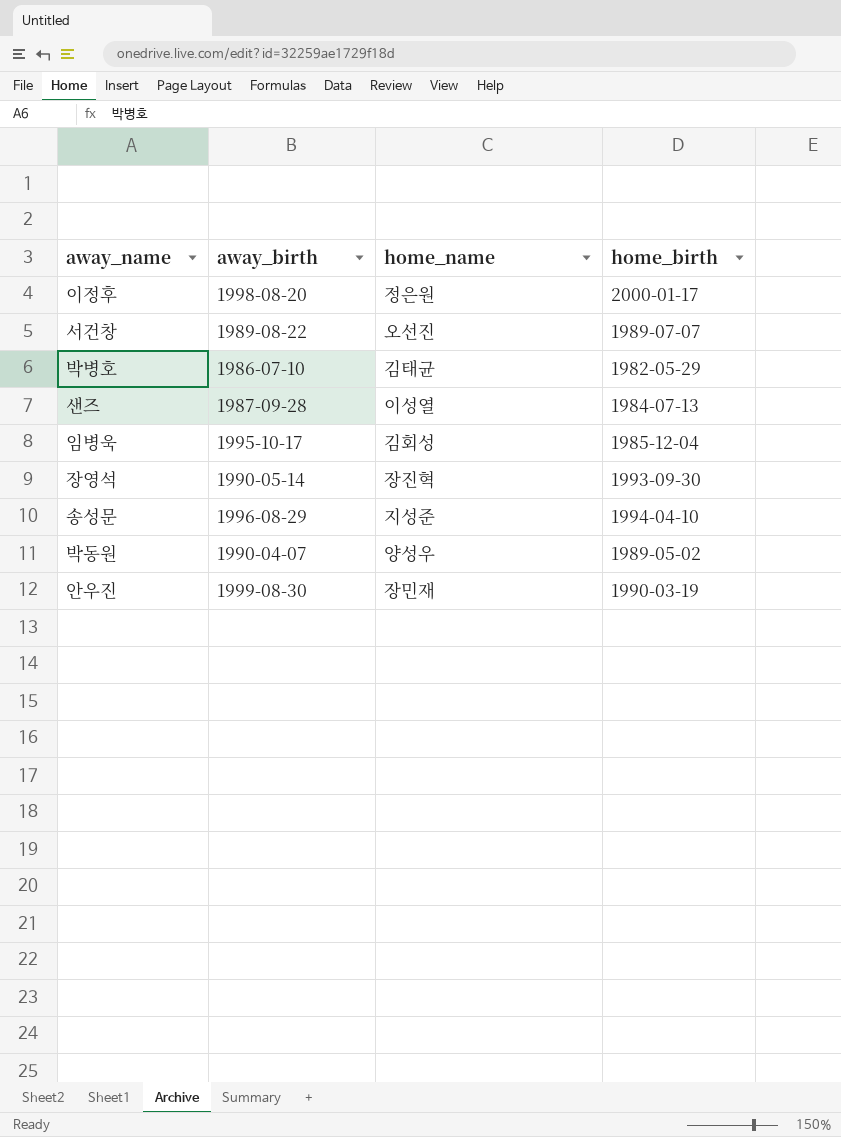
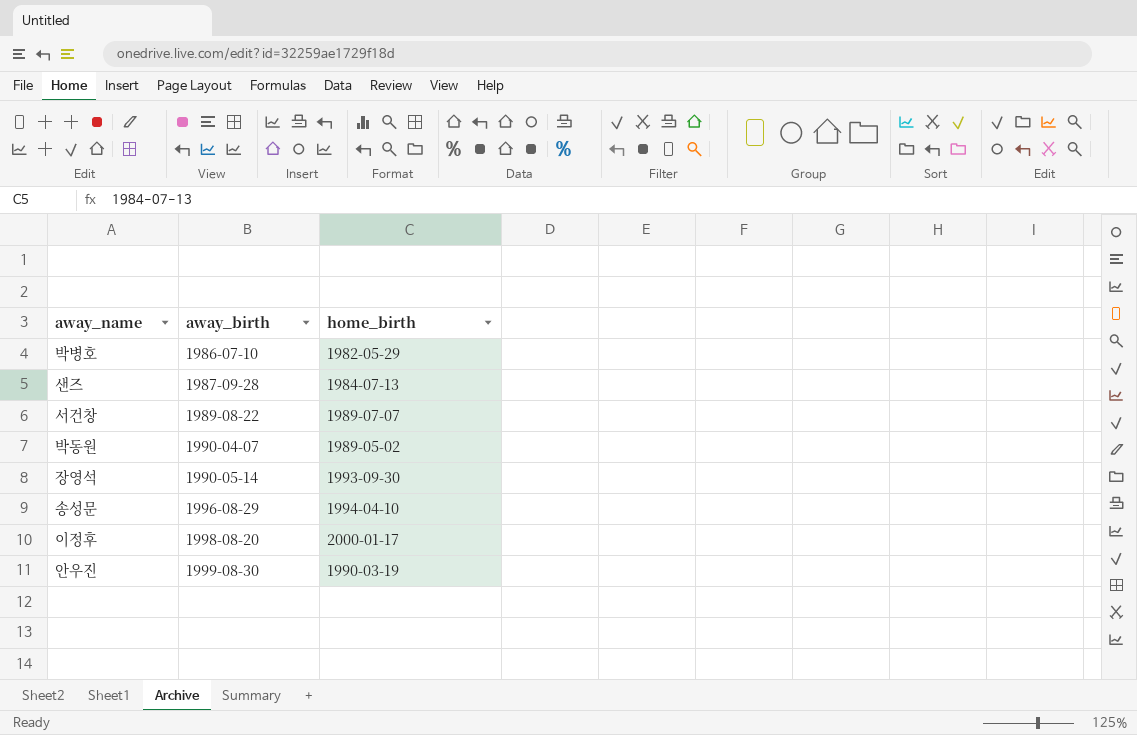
row order: none -> away_birth ascending
column home_name | position: 3 -> none
row 임병욱: 1995-10-17 | 김회성 | 1985-12-04 -> none

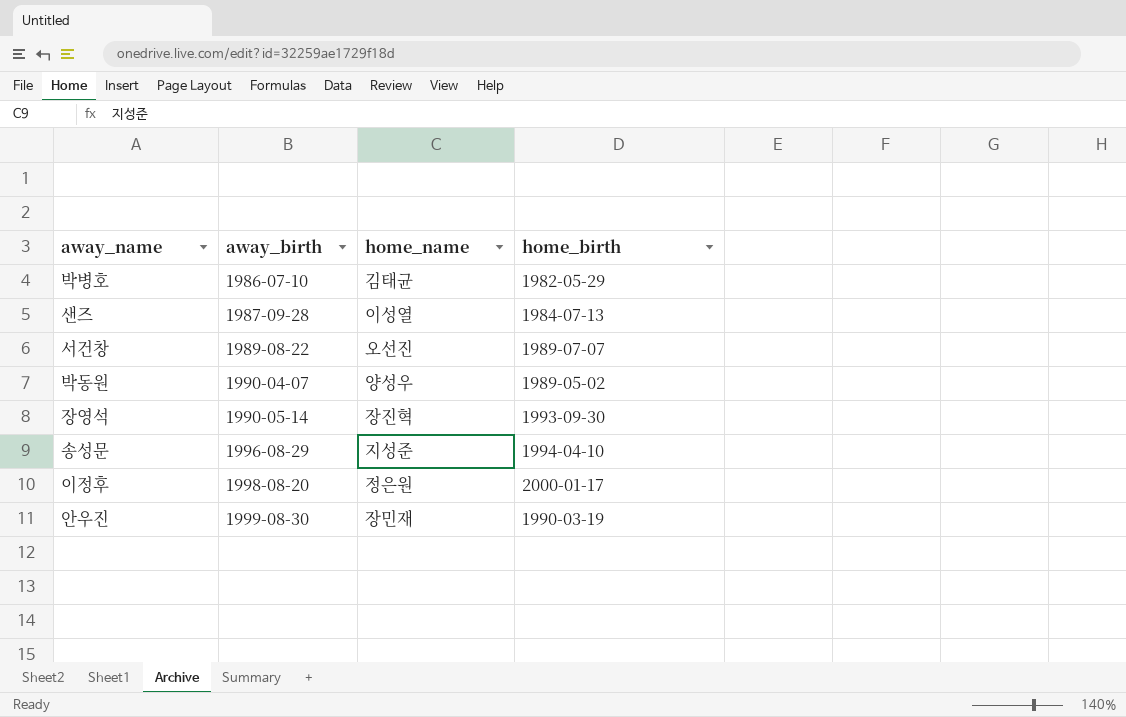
column home_name | position: none -> 3

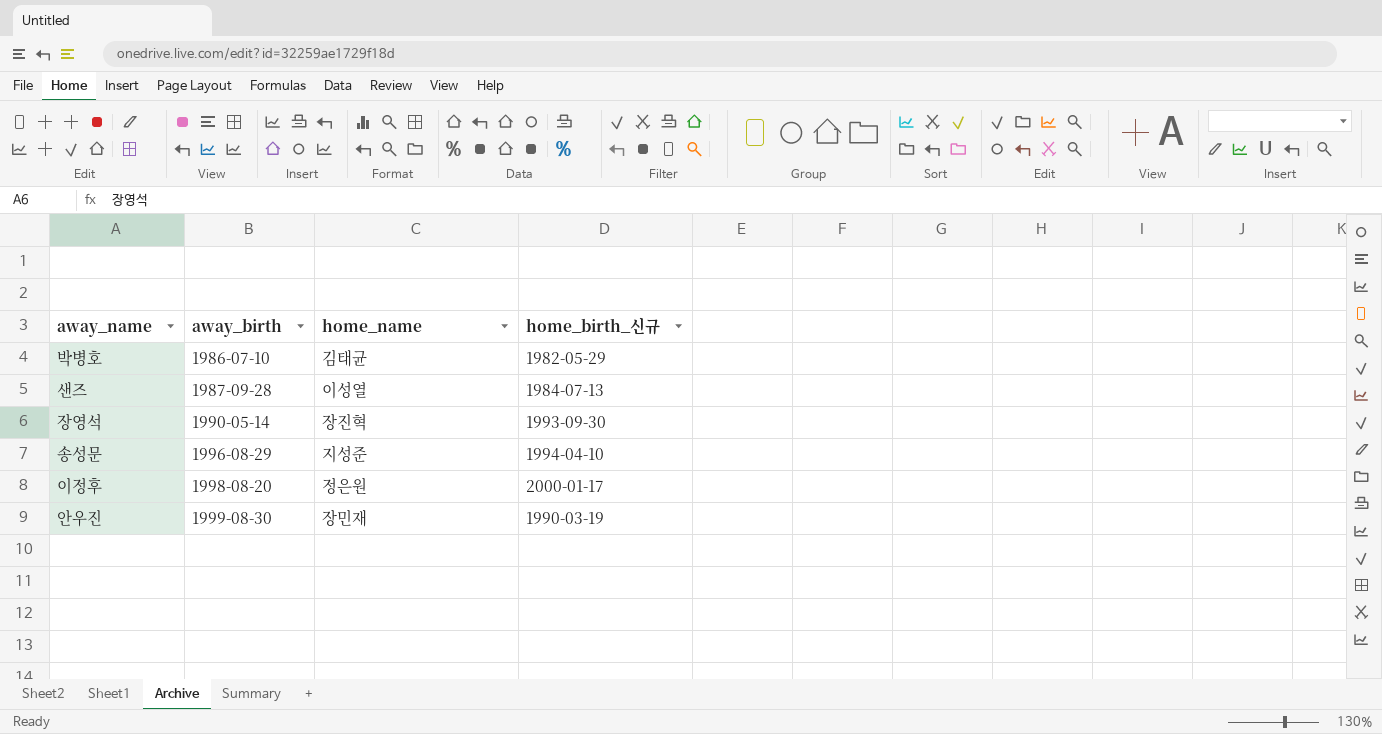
column name: home_birth -> home_birth_신규
row 서건창: 1989-08-22 | 오선진 | 1989-07-07 -> none
row 박동원: 1990-04-07 | 양성우 | 1989-05-02 -> none

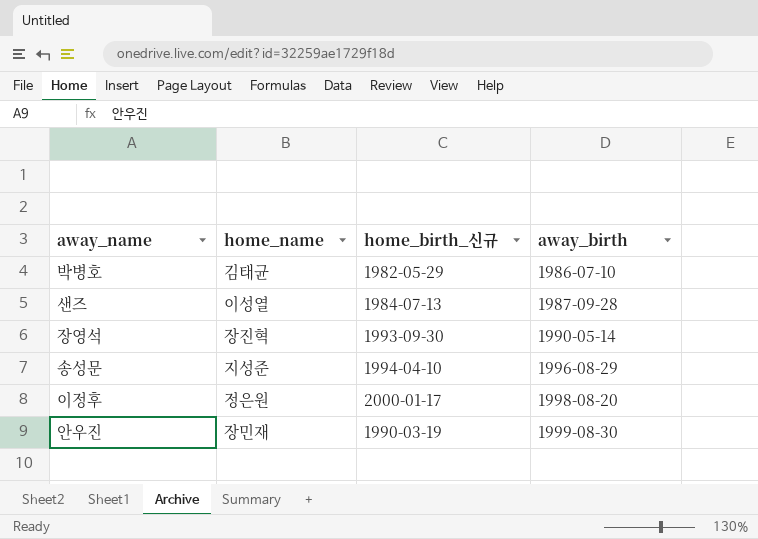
column away_birth | position: 2 -> 4

